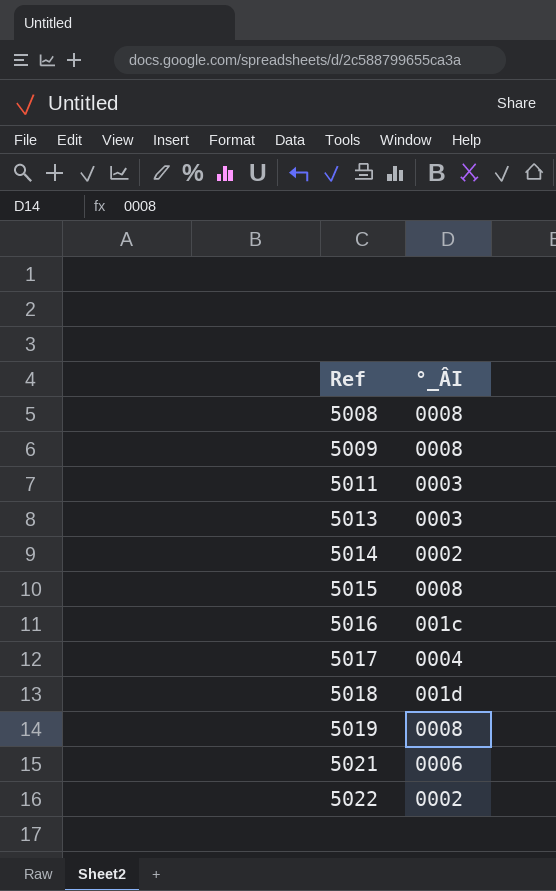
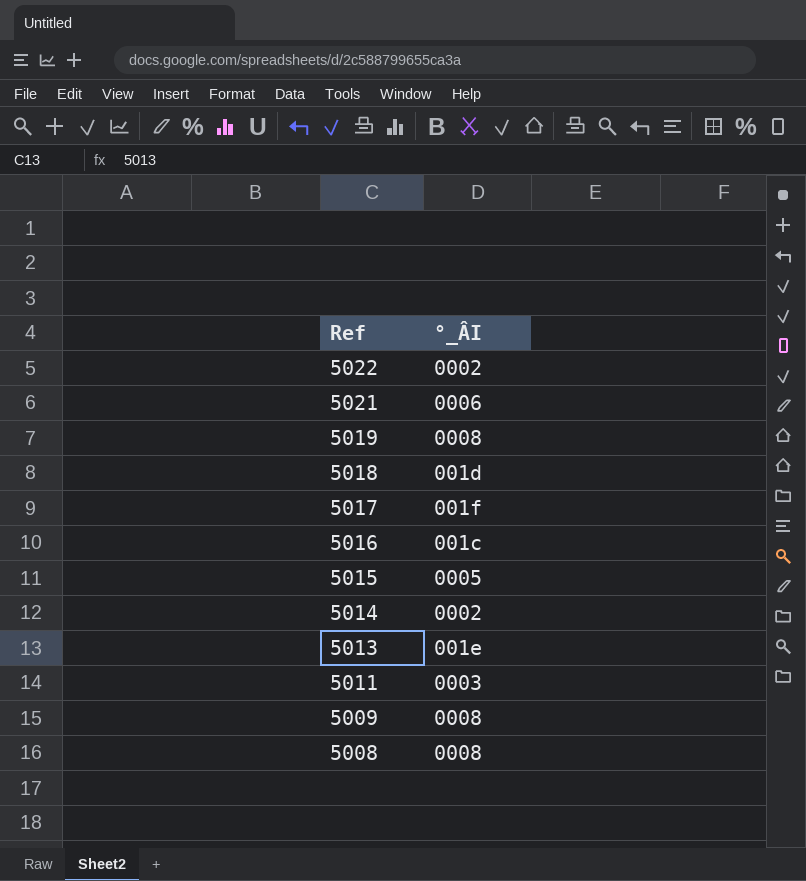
row order: Ref ascending -> Ref descending
5017 | °_ÂI: 0004 -> 001f
5015 | °_ÂI: 0008 -> 0005
5013 | °_ÂI: 0003 -> 001e

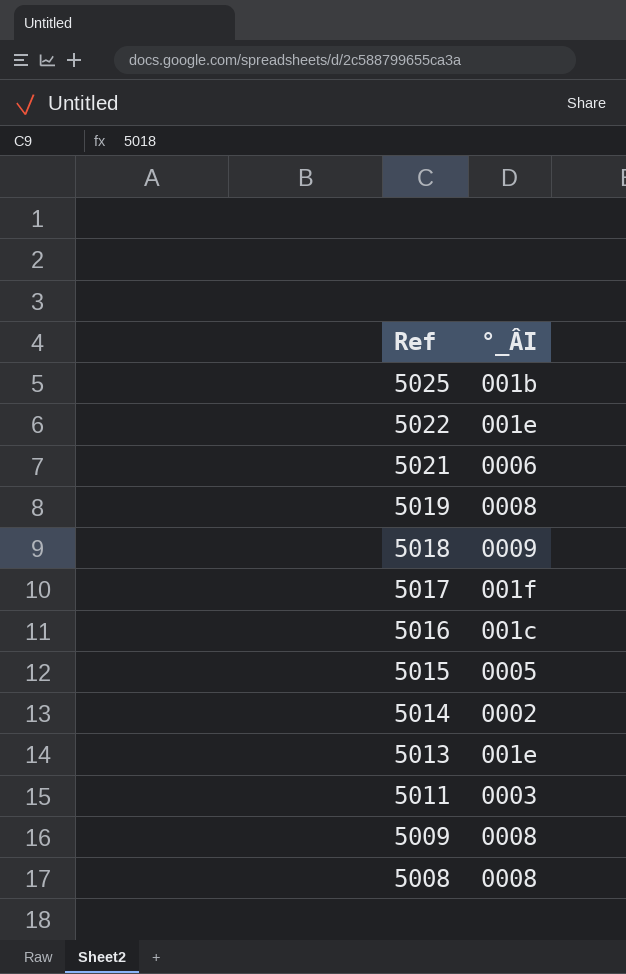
row 5025: none -> 001b
5022 | °_ÂI: 0002 -> 001e
5018 | °_ÂI: 001d -> 0009

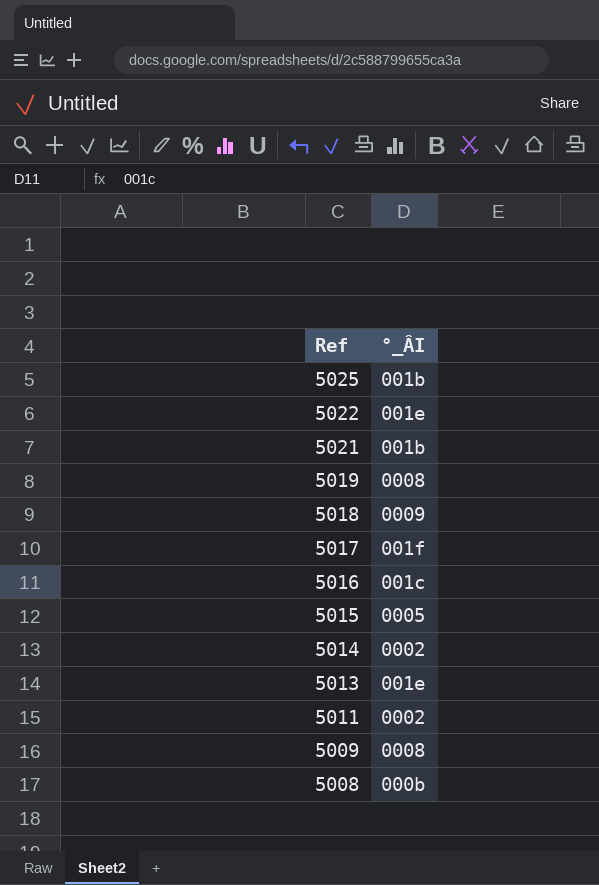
5021 | °_ÂI: 0006 -> 001b
5011 | °_ÂI: 0003 -> 0002
5008 | °_ÂI: 0008 -> 000b

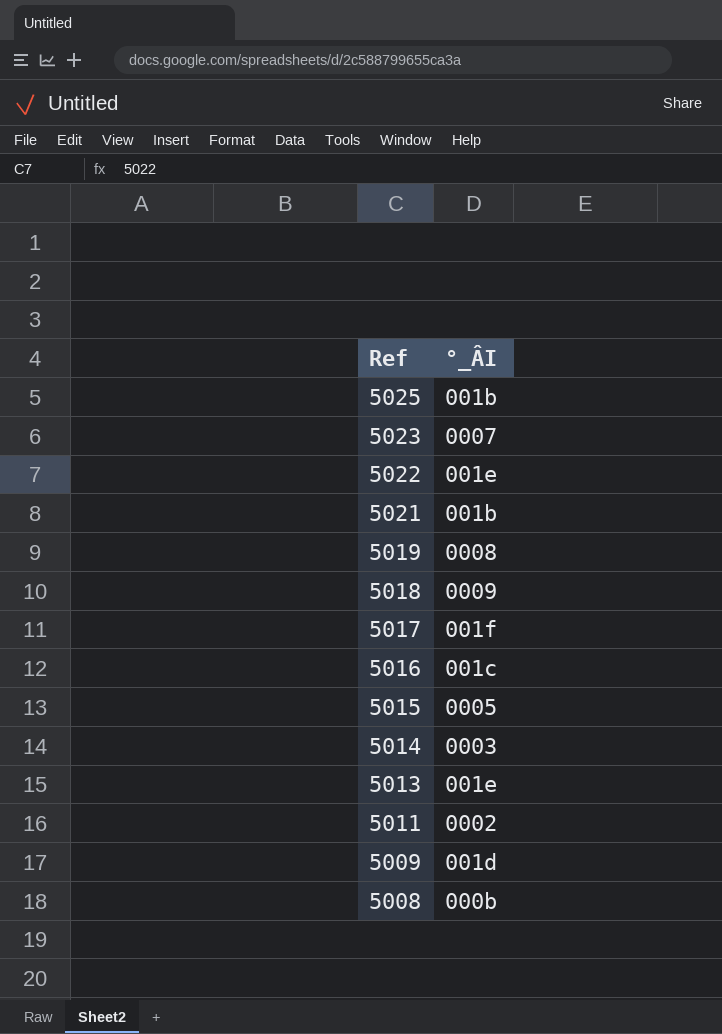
row 5023: none -> 0007
5014 | °_ÂI: 0002 -> 0003
5009 | °_ÂI: 0008 -> 001d

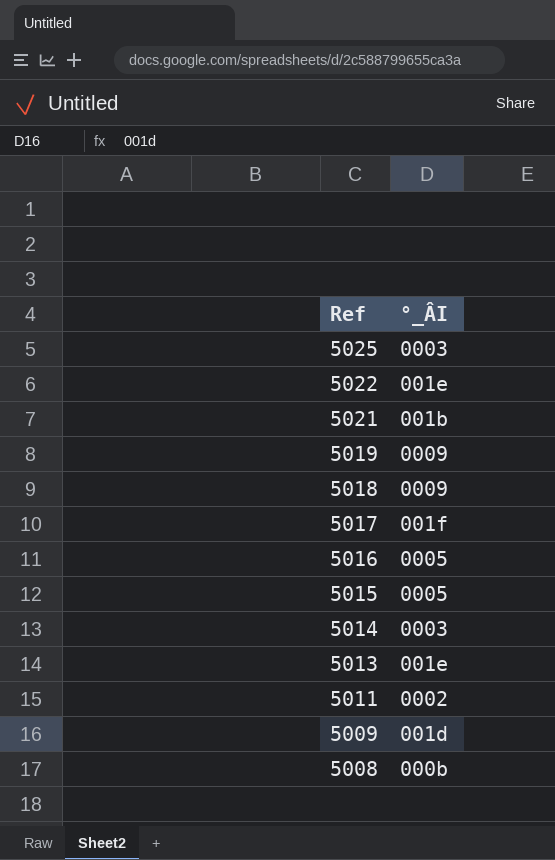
row 5023: 0007 -> none
5025 | °_ÂI: 001b -> 0003
5019 | °_ÂI: 0008 -> 0009
5016 | °_ÂI: 001c -> 0005

